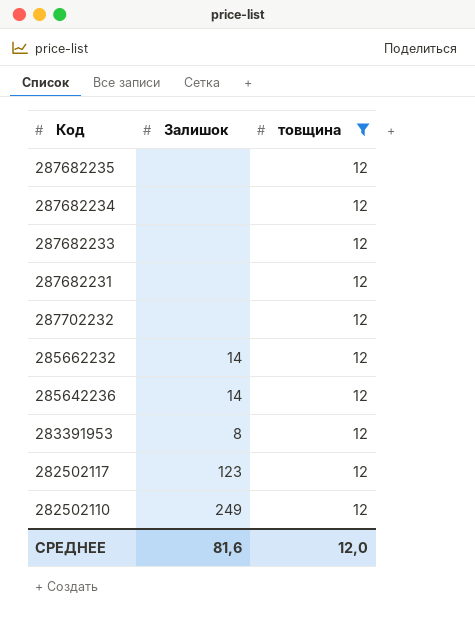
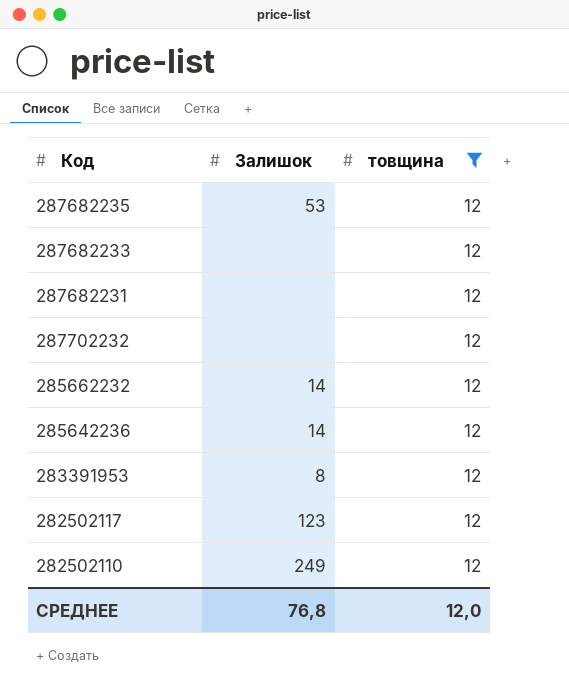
row 287682234: none | 12 -> none
287682235 | Залишок: none -> 53
СРЕДНЕЕ | Залишок: 81,6 -> 76,8

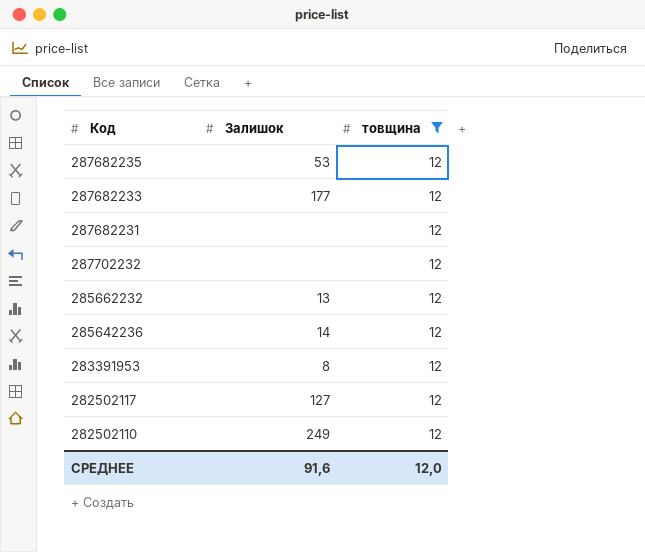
287682233 | Залишок: none -> 177
285662232 | Залишок: 14 -> 13
282502117 | Залишок: 123 -> 127
СРЕДНЕЕ | Залишок: 76,8 -> 91,6

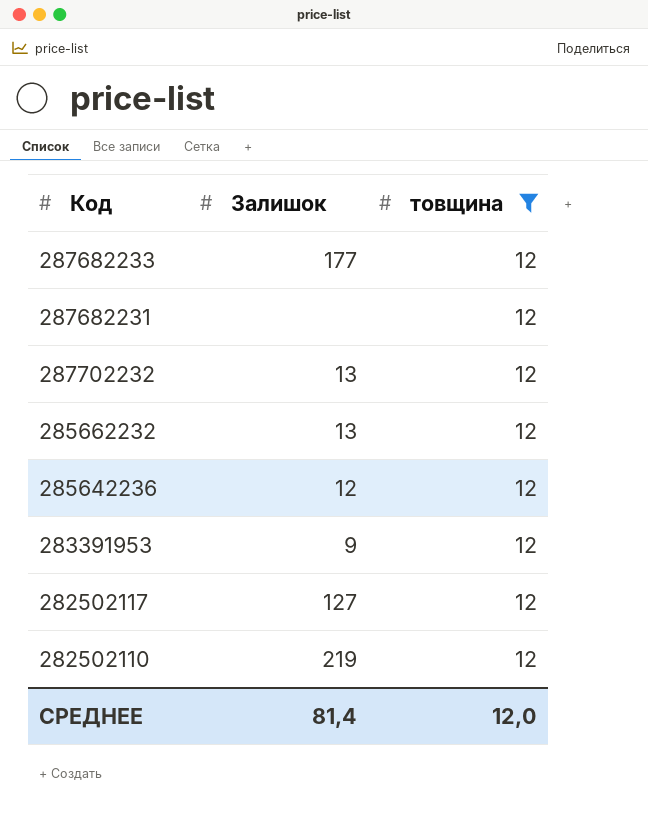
row 287682235: 53 | 12 -> none
287702232 | Залишок: none -> 13
285642236 | Залишок: 14 -> 12
283391953 | Залишок: 8 -> 9
282502110 | Залишок: 249 -> 219
СРЕДНЕЕ | Залишок: 91,6 -> 81,4

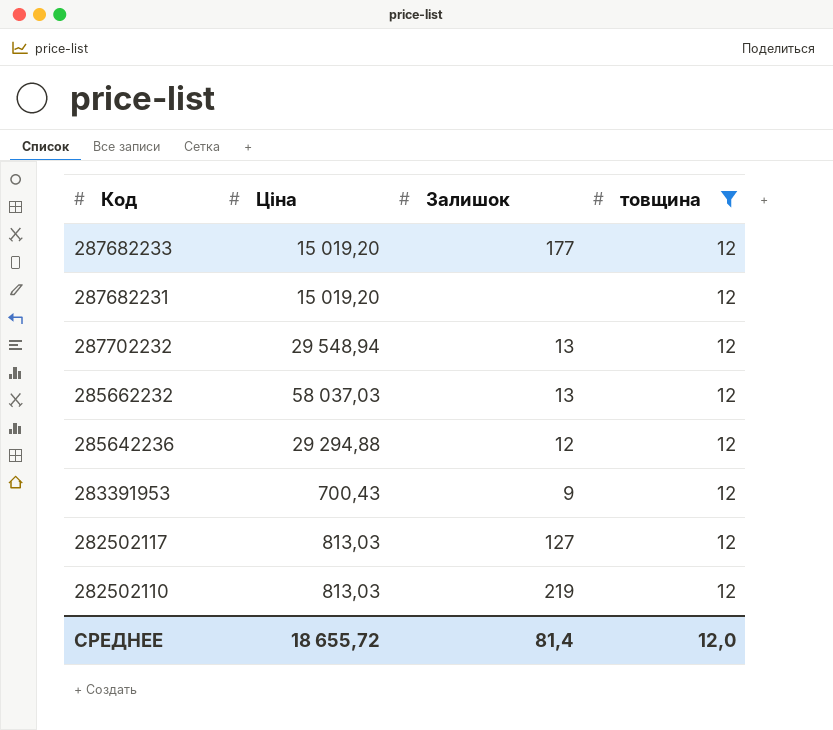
column Ціна | position: none -> 2

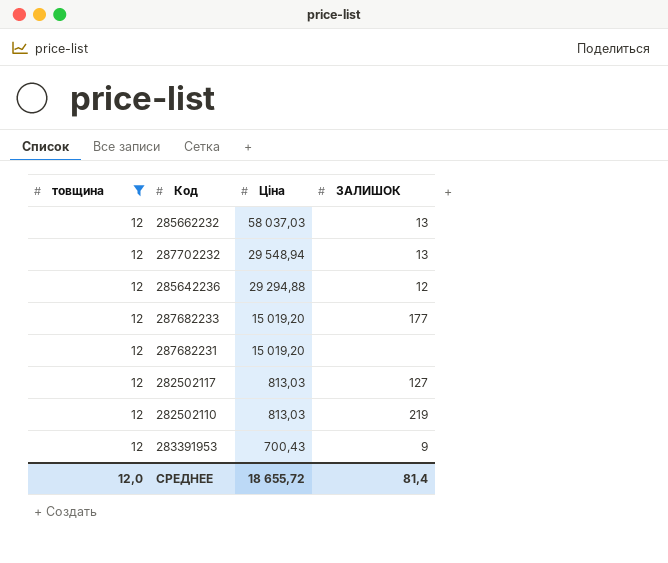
row order: none -> Ціна descending
column товщина | position: 4 -> 1
column name: Залишок -> ЗАЛИШОК

